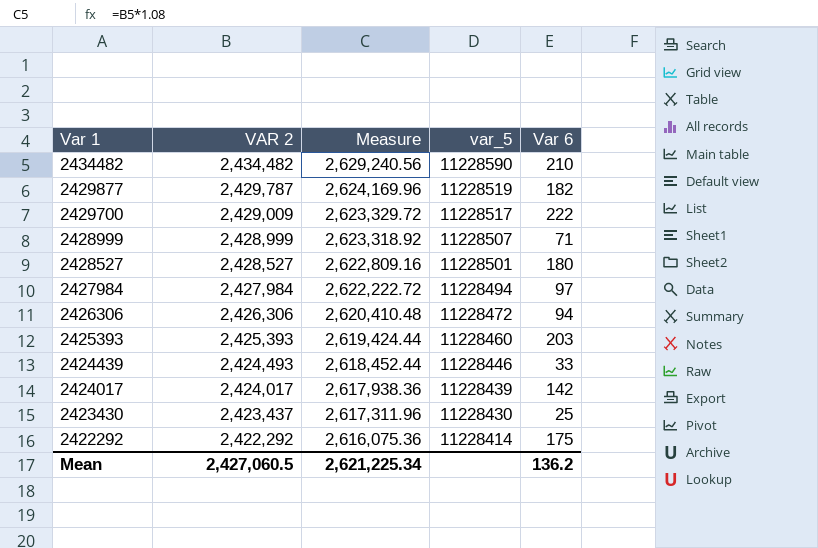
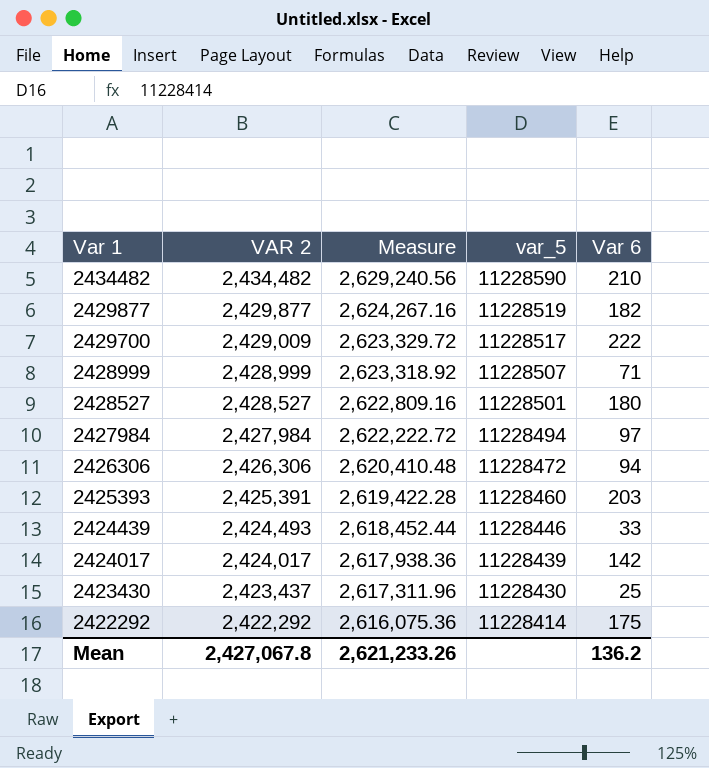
2429877 | VAR 2: 2,429,787 -> 2,429,877
2429877 | Measure: 2,624,169.96 -> 2,624,267.16
2425393 | VAR 2: 2,425,393 -> 2,425,391
2425393 | Measure: 2,619,424.44 -> 2,619,422.28
Mean | VAR 2: 2,427,060.5 -> 2,427,067.8
Mean | Measure: 2,621,225.34 -> 2,621,233.26

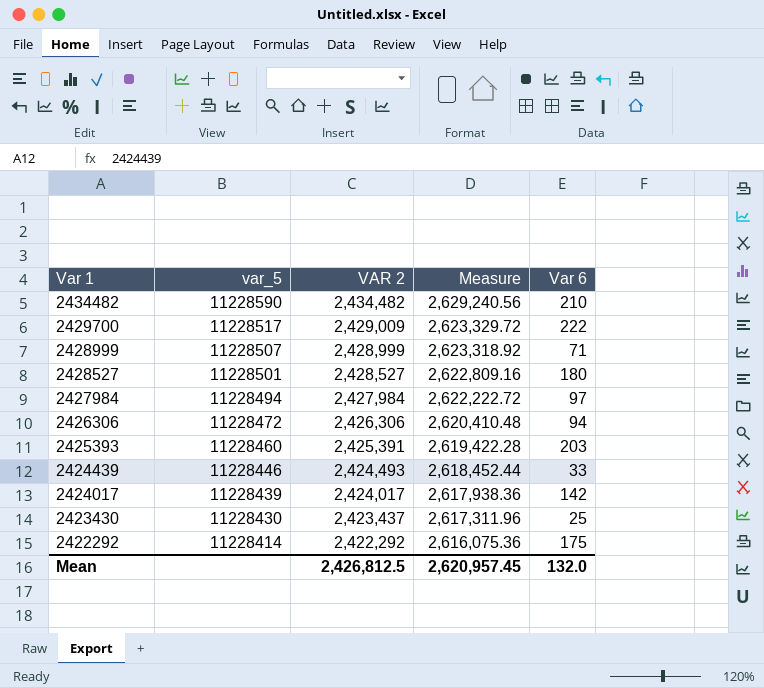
column var_5 | position: 4 -> 2
row 2429877: 2,429,877 | 2,624,267.16 | 11228519 | 182 -> none
Mean | VAR 2: 2,427,067.8 -> 2,426,812.5
Mean | Measure: 2,621,233.26 -> 2,620,957.45
Mean | Var 6: 136.2 -> 132.0

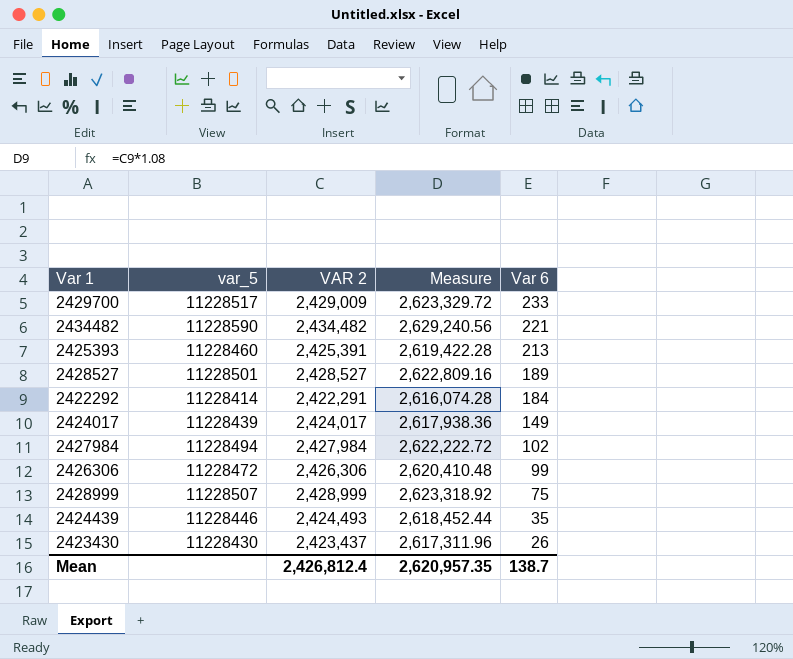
row order: Var 1 descending -> Var 6 descending
2429700 | Var 6: 222 -> 233
2434482 | Var 6: 210 -> 221
2425393 | Var 6: 203 -> 213
2428527 | Var 6: 180 -> 189
2422292 | VAR 2: 2,422,292 -> 2,422,291
2422292 | Measure: 2,616,075.36 -> 2,616,074.28
2422292 | Var 6: 175 -> 184
2424017 | Var 6: 142 -> 149
2427984 | Var 6: 97 -> 102
2426306 | Var 6: 94 -> 99
2428999 | Var 6: 71 -> 75
2424439 | Var 6: 33 -> 35
2423430 | Var 6: 25 -> 26
Mean | VAR 2: 2,426,812.5 -> 2,426,812.4
Mean | Measure: 2,620,957.45 -> 2,620,957.35
Mean | Var 6: 132.0 -> 138.7

